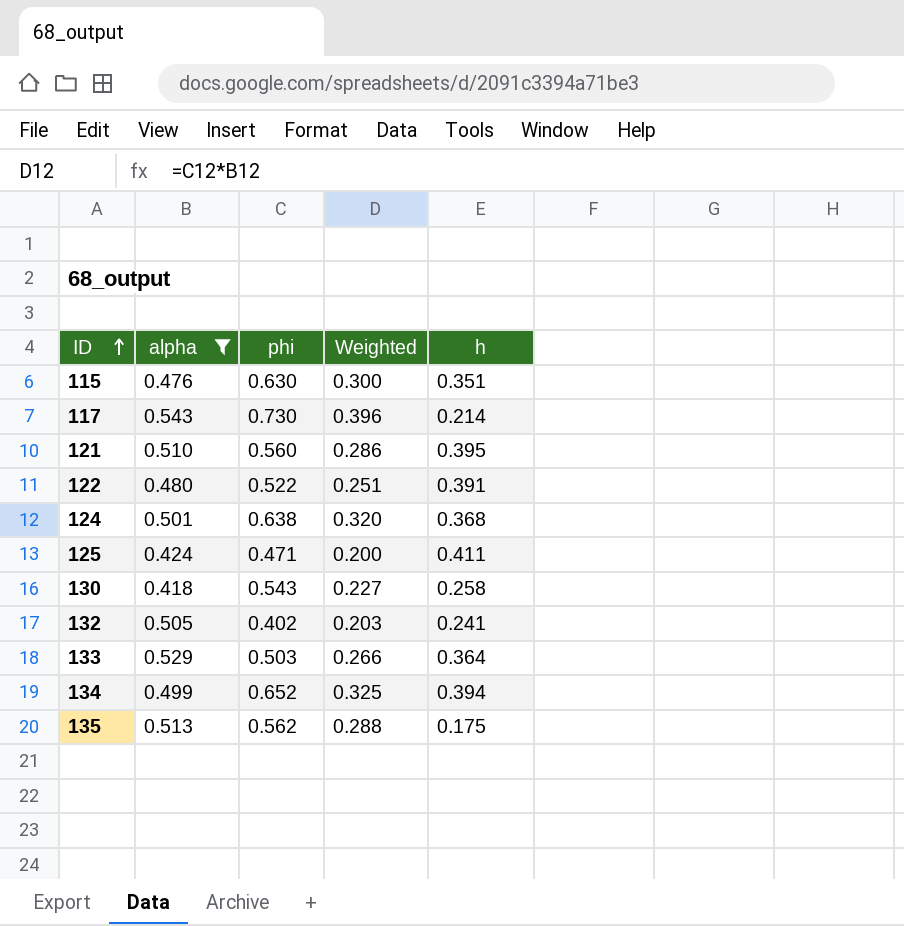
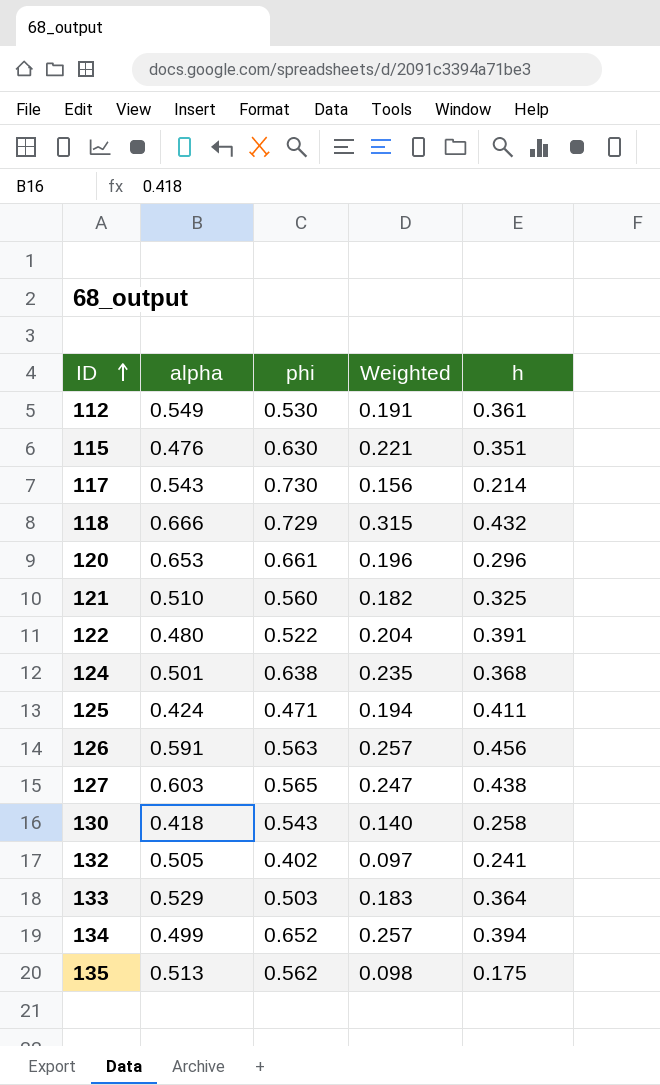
filter: alpha <= 0.543 -> none
column Weighted | formula: [alpha] * [phi] -> [phi] * [h]
121 | h: 0.395 -> 0.325

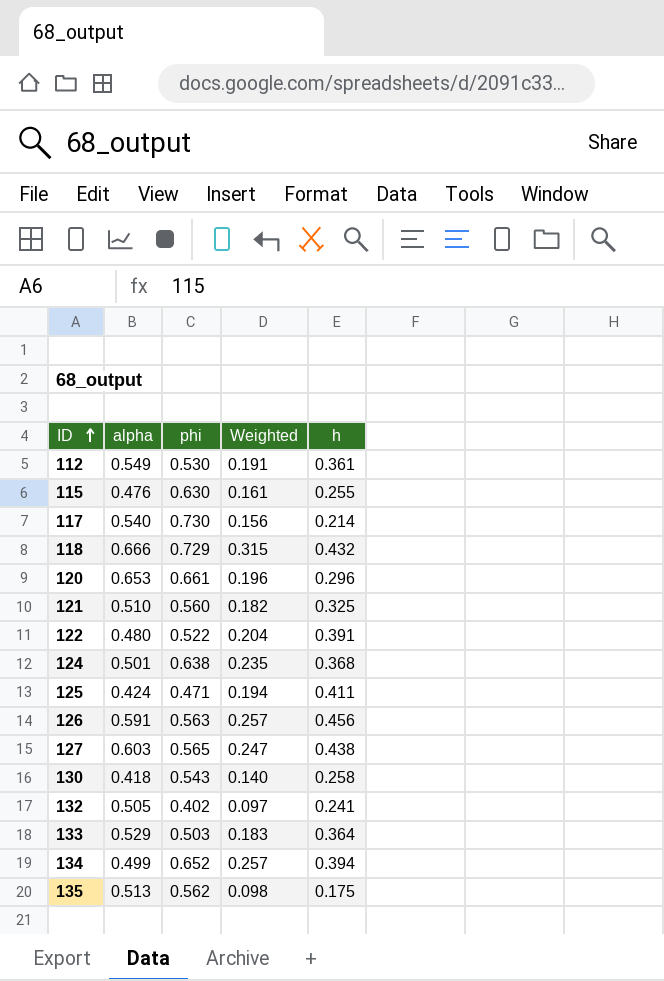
115 | Weighted: 0.221 -> 0.161
115 | h: 0.351 -> 0.255
117 | alpha: 0.543 -> 0.540

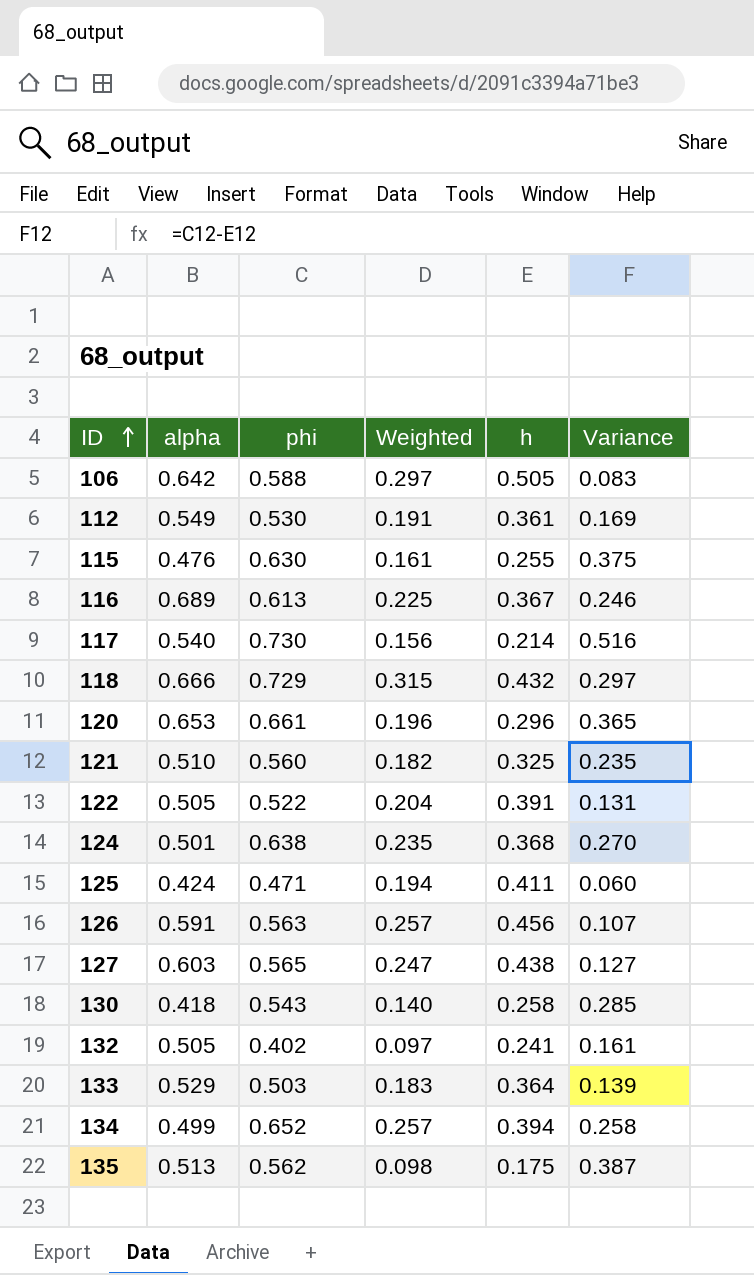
column Variance | formula: none -> [phi] - [h]
row 106: none -> 0.642 | 0.588 | 0.297 | 0.505 | 0.083
row 116: none -> 0.689 | 0.613 | 0.225 | 0.367 | 0.246
122 | alpha: 0.480 -> 0.505

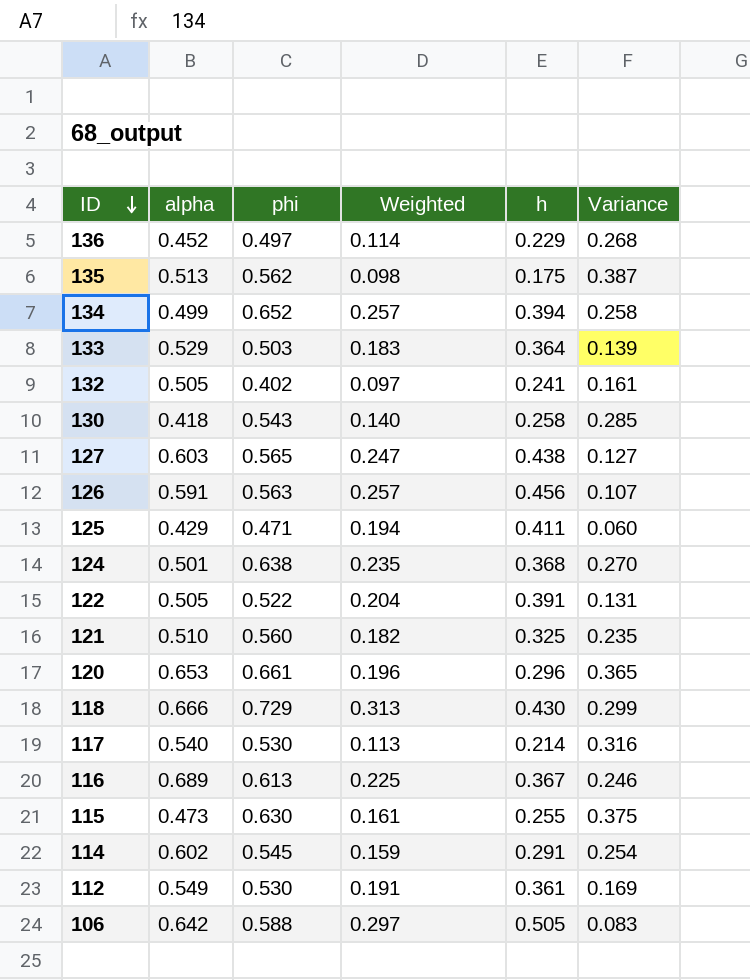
row order: ID ascending -> ID descending
row 136: none -> 0.452 | 0.497 | 0.114 | 0.229 | 0.268
125 | alpha: 0.424 -> 0.429
118 | Weighted: 0.315 -> 0.313
118 | h: 0.432 -> 0.430
118 | Variance: 0.297 -> 0.299
117 | phi: 0.730 -> 0.530
117 | Weighted: 0.156 -> 0.113
117 | Variance: 0.516 -> 0.316
115 | alpha: 0.476 -> 0.473
row 114: none -> 0.602 | 0.545 | 0.159 | 0.291 | 0.254

